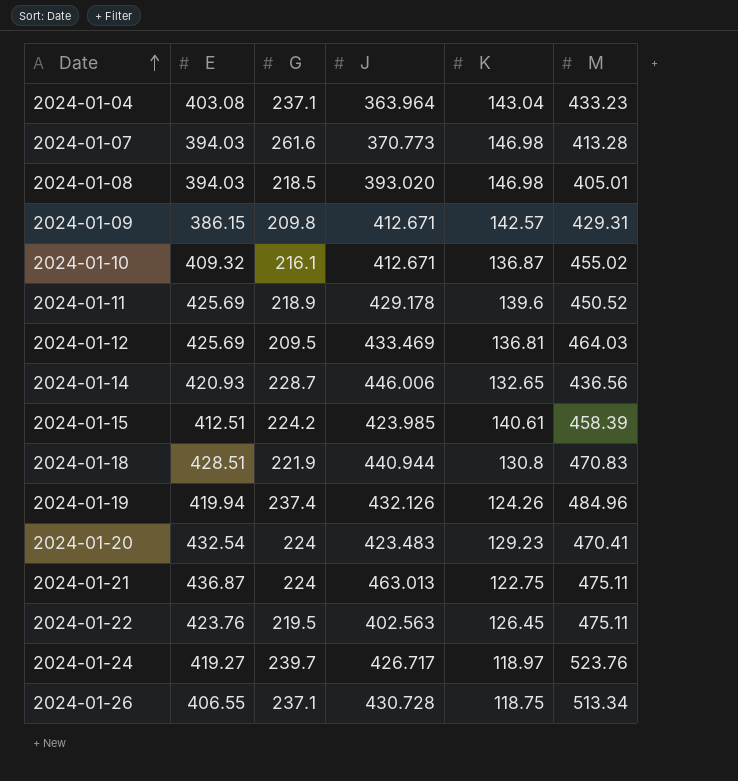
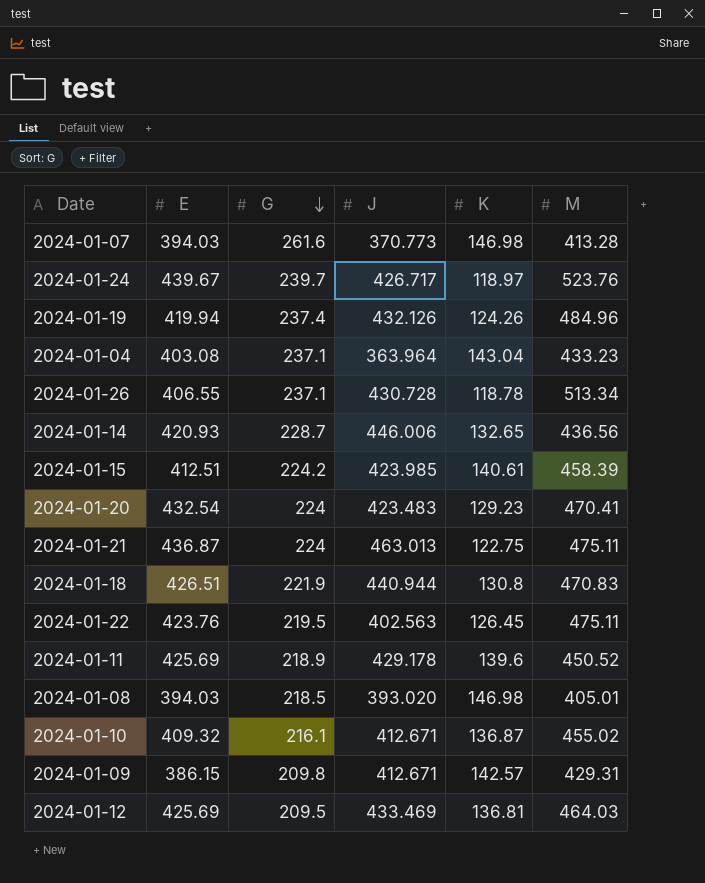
row order: Date ascending -> G descending
2024-01-24 | E: 419.27 -> 439.67
2024-01-26 | K: 118.75 -> 118.78
2024-01-18 | E: 428.51 -> 426.51

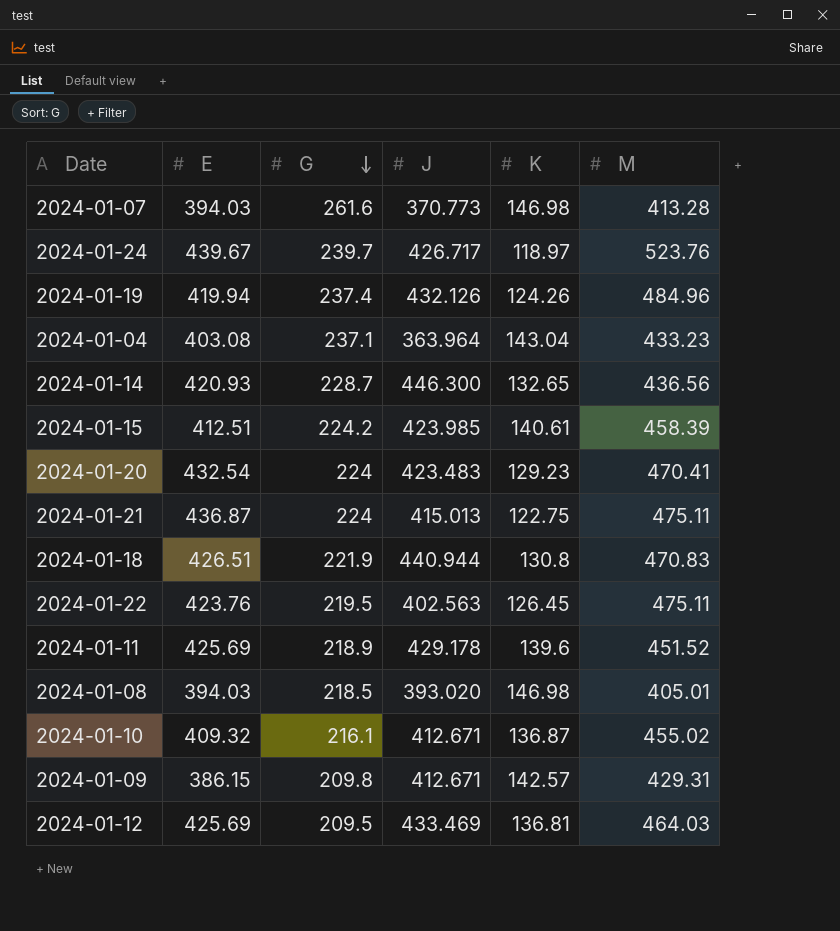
row 2024-01-26: 406.55 | 237.1 | 430.728 | 118.78 | 513.34 -> none
2024-01-14 | J: 446.006 -> 446.300
2024-01-21 | J: 463.013 -> 415.013
2024-01-11 | M: 450.52 -> 451.52

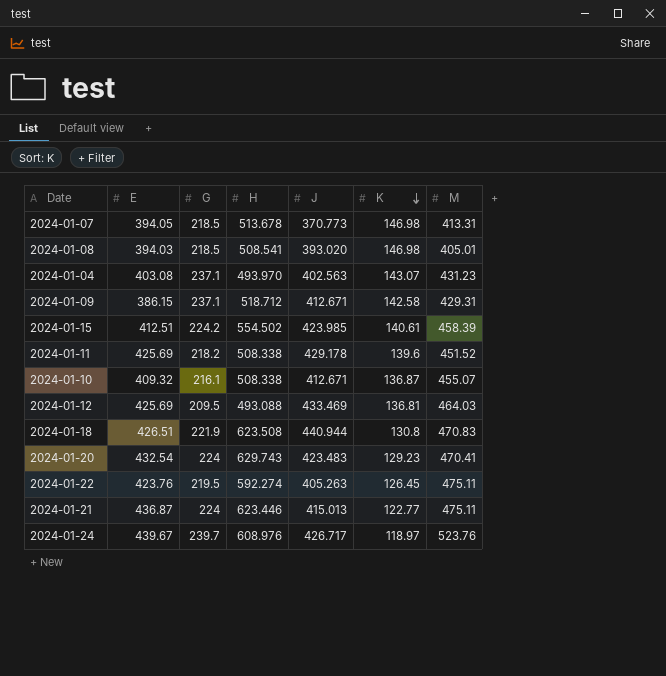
row order: G descending -> K descending
column H | position: none -> 4
row 2024-01-19: 419.94 | 237.4 | 432.126 | 124.26 | 484.96 -> none
row 2024-01-14: 420.93 | 228.7 | 446.300 | 132.65 | 436.56 -> none
2024-01-07 | E: 394.03 -> 394.05
2024-01-07 | G: 261.6 -> 218.5
2024-01-07 | M: 413.28 -> 413.31
2024-01-04 | J: 363.964 -> 402.563
2024-01-04 | K: 143.04 -> 143.07
2024-01-04 | M: 433.23 -> 431.23
2024-01-09 | G: 209.8 -> 237.1
2024-01-09 | K: 142.57 -> 142.58
2024-01-11 | G: 218.9 -> 218.2
2024-01-10 | M: 455.02 -> 455.07
2024-01-22 | J: 402.563 -> 405.263
2024-01-21 | K: 122.75 -> 122.77

